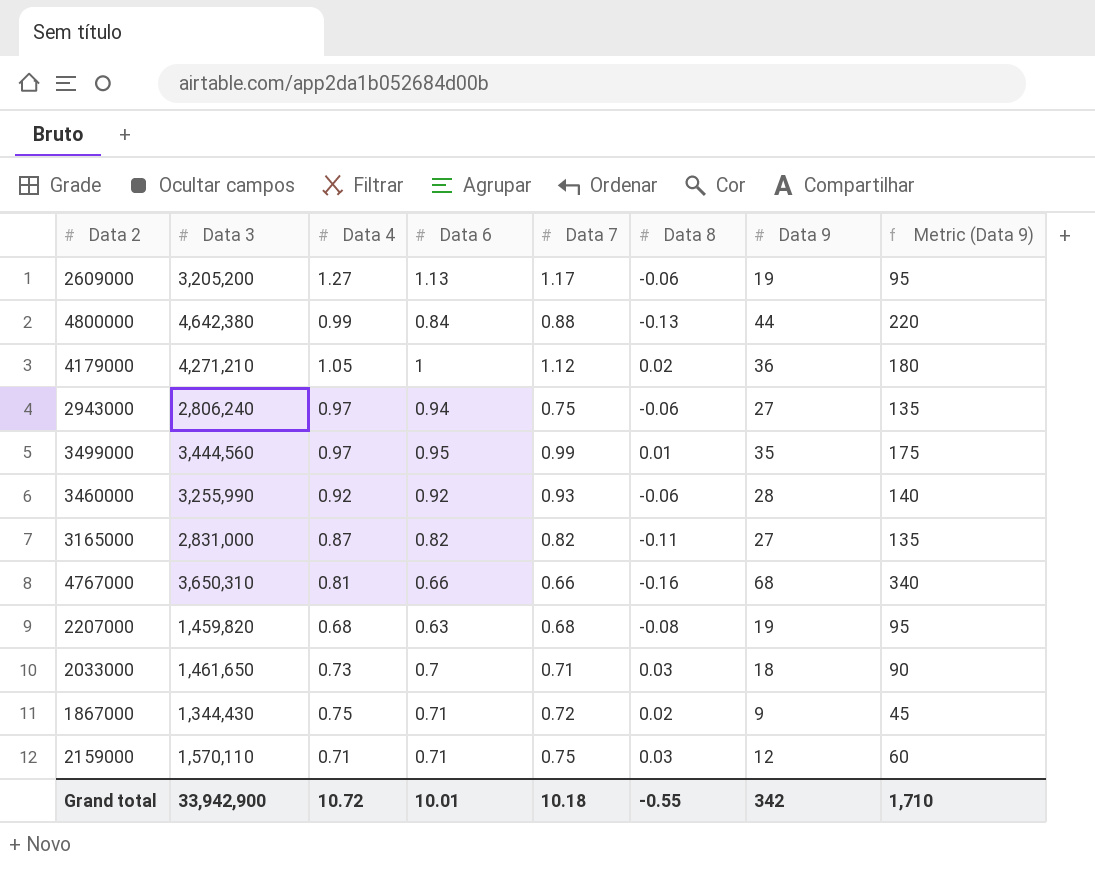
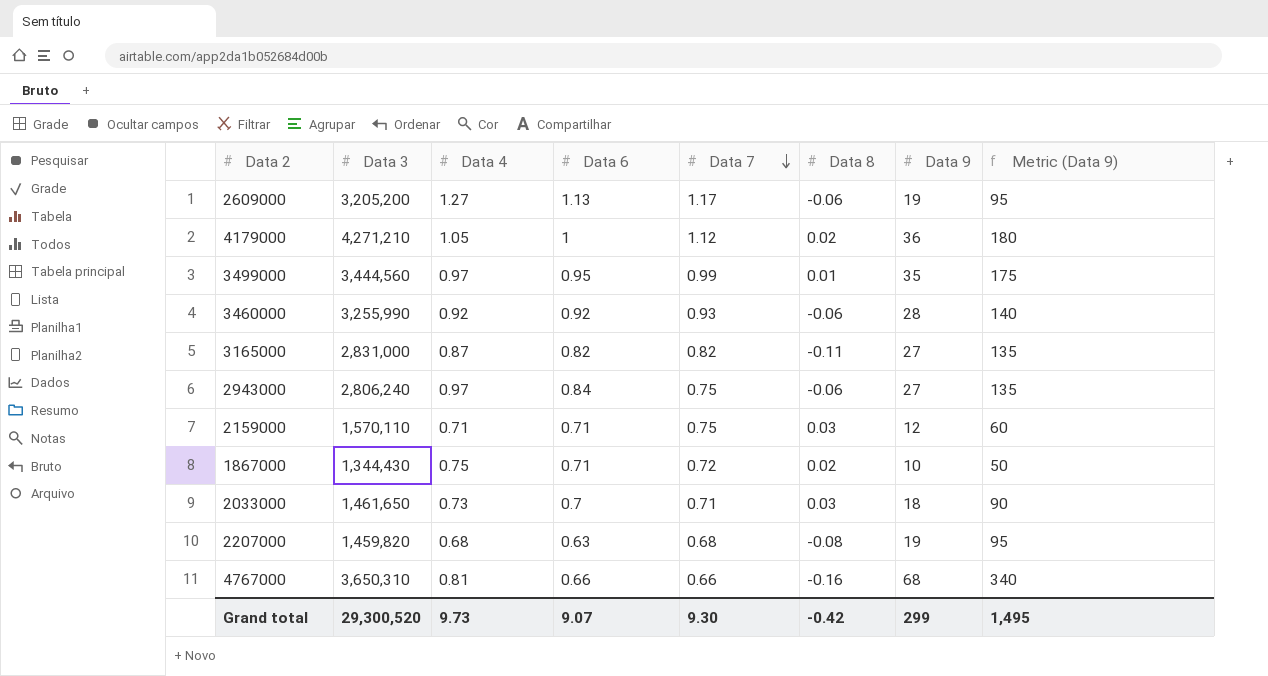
row order: none -> Data 7 descending
row 4800000: 4,642,380 | 0.99 | 0.84 | 0.88 | -0.13 | 44 | 220 -> none
2943000 | Data 6: 0.94 -> 0.84
1867000 | Data 9: 9 -> 10
1867000 | Metric (Data 9): 45 -> 50
Grand total | Data 3: 33,942,900 -> 29,300,520
Grand total | Data 4: 10.72 -> 9.73
Grand total | Data 6: 10.01 -> 9.07
Grand total | Data 7: 10.18 -> 9.30
Grand total | Data 8: -0.55 -> -0.42
Grand total | Data 9: 342 -> 299
Grand total | Metric (Data 9): 1,710 -> 1,495

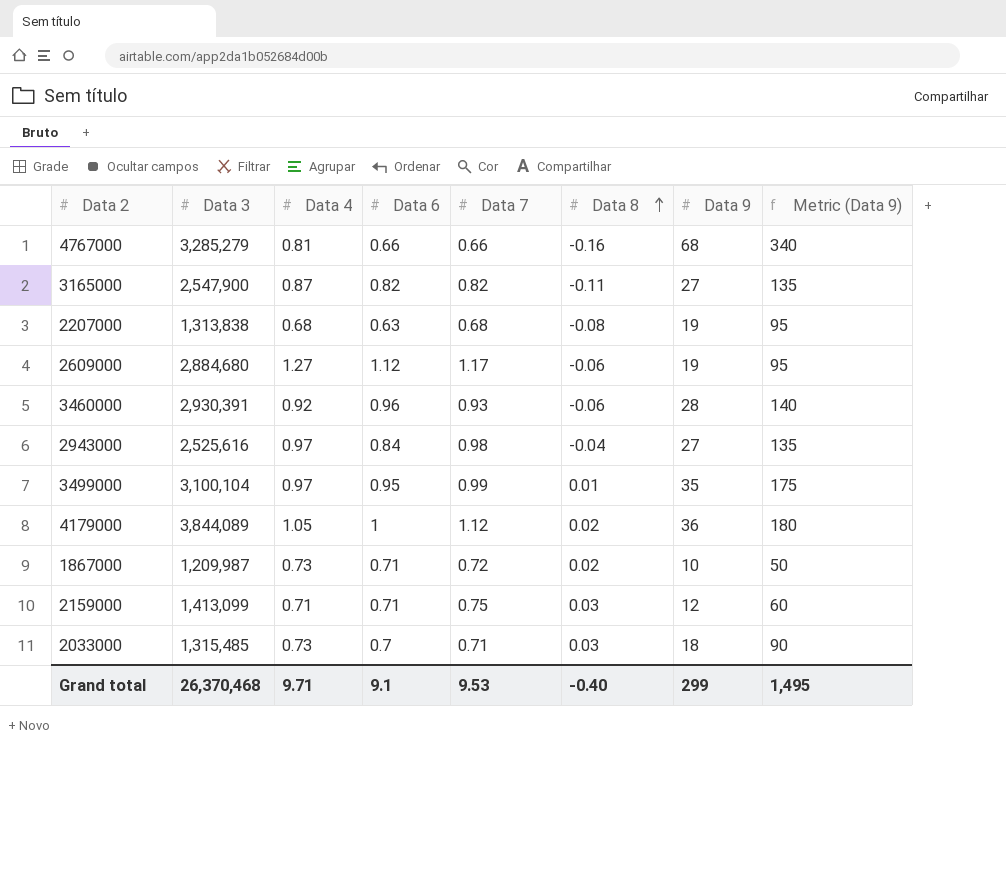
row order: Data 7 descending -> Data 8 ascending
4767000 | Data 3: 3,650,310 -> 3,285,279
3165000 | Data 3: 2,831,000 -> 2,547,900
2207000 | Data 3: 1,459,820 -> 1,313,838
2609000 | Data 3: 3,205,200 -> 2,884,680
2609000 | Data 6: 1.13 -> 1.12
3460000 | Data 3: 3,255,990 -> 2,930,391
3460000 | Data 6: 0.92 -> 0.96
2943000 | Data 3: 2,806,240 -> 2,525,616
2943000 | Data 7: 0.75 -> 0.98
2943000 | Data 8: -0.06 -> -0.04
3499000 | Data 3: 3,444,560 -> 3,100,104
4179000 | Data 3: 4,271,210 -> 3,844,089
1867000 | Data 3: 1,344,430 -> 1,209,987
1867000 | Data 4: 0.75 -> 0.73
2159000 | Data 3: 1,570,110 -> 1,413,099
2033000 | Data 3: 1,461,650 -> 1,315,485
Grand total | Data 3: 29,300,520 -> 26,370,468
Grand total | Data 4: 9.73 -> 9.71
Grand total | Data 6: 9.07 -> 9.1
Grand total | Data 7: 9.30 -> 9.53
Grand total | Data 8: -0.42 -> -0.40

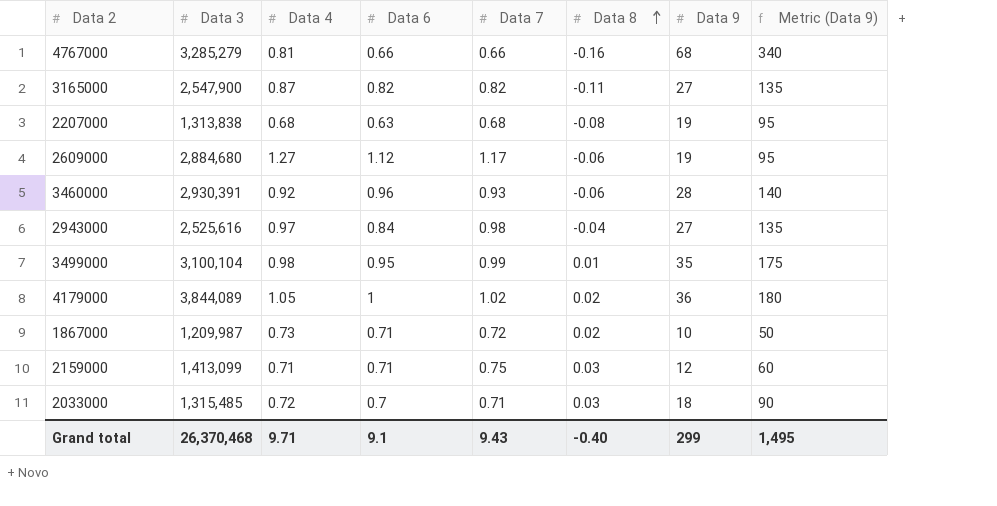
3499000 | Data 4: 0.97 -> 0.98
4179000 | Data 7: 1.12 -> 1.02
2033000 | Data 4: 0.73 -> 0.72
Grand total | Data 7: 9.53 -> 9.43

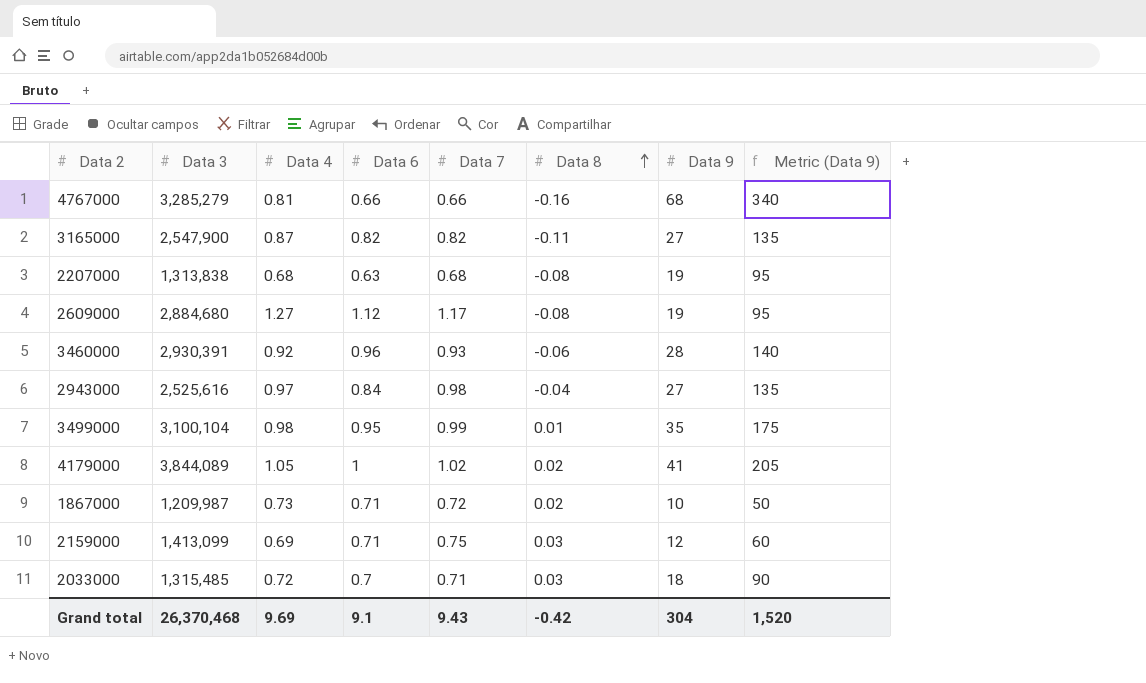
2609000 | Data 8: -0.06 -> -0.08
4179000 | Data 9: 36 -> 41
4179000 | Metric (Data 9): 180 -> 205
2159000 | Data 4: 0.71 -> 0.69
Grand total | Data 4: 9.71 -> 9.69
Grand total | Data 8: -0.40 -> -0.42
Grand total | Data 9: 299 -> 304
Grand total | Metric (Data 9): 1,495 -> 1,520

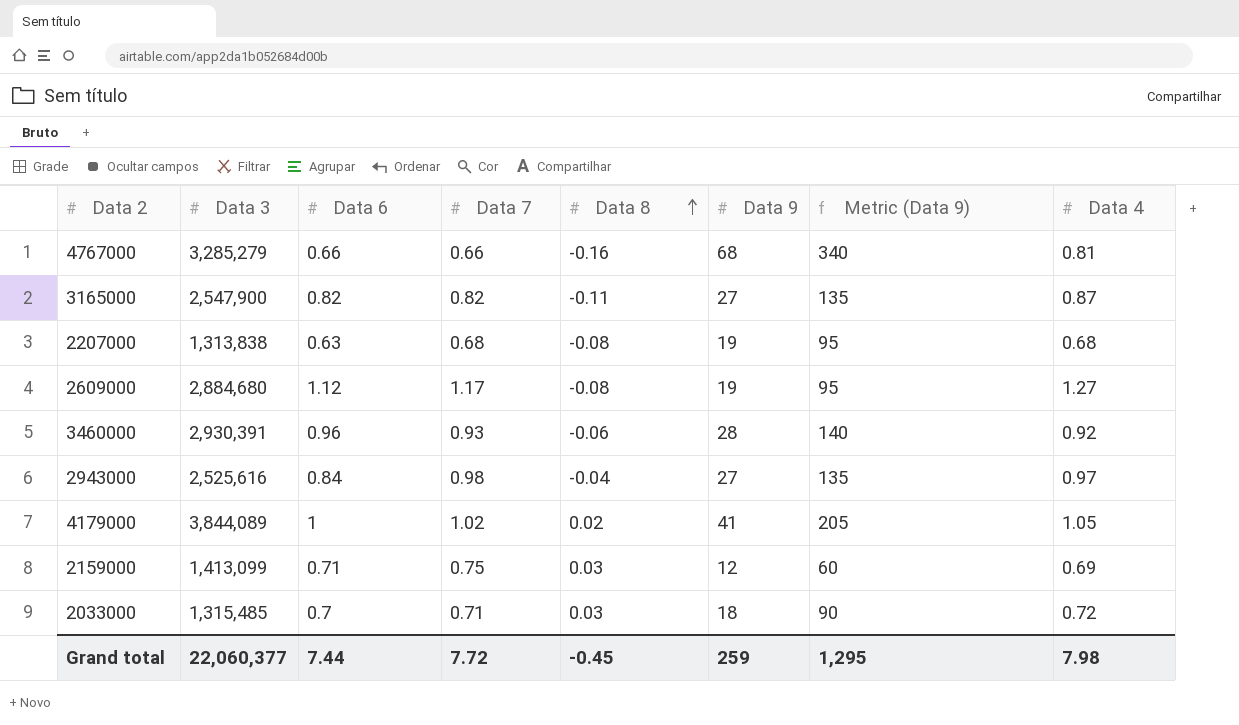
column Data 4 | position: 3 -> 8
row 3499000: 3,100,104 | 0.98 | 0.95 | 0.99 | 0.01 | 35 | 175 -> none
row 1867000: 1,209,987 | 0.73 | 0.71 | 0.72 | 0.02 | 10 | 50 -> none
Grand total | Data 3: 26,370,468 -> 22,060,377
Grand total | Data 6: 9.1 -> 7.44
Grand total | Data 7: 9.43 -> 7.72
Grand total | Data 8: -0.42 -> -0.45
Grand total | Data 9: 304 -> 259
Grand total | Metric (Data 9): 1,520 -> 1,295
Grand total | Data 4: 9.69 -> 7.98

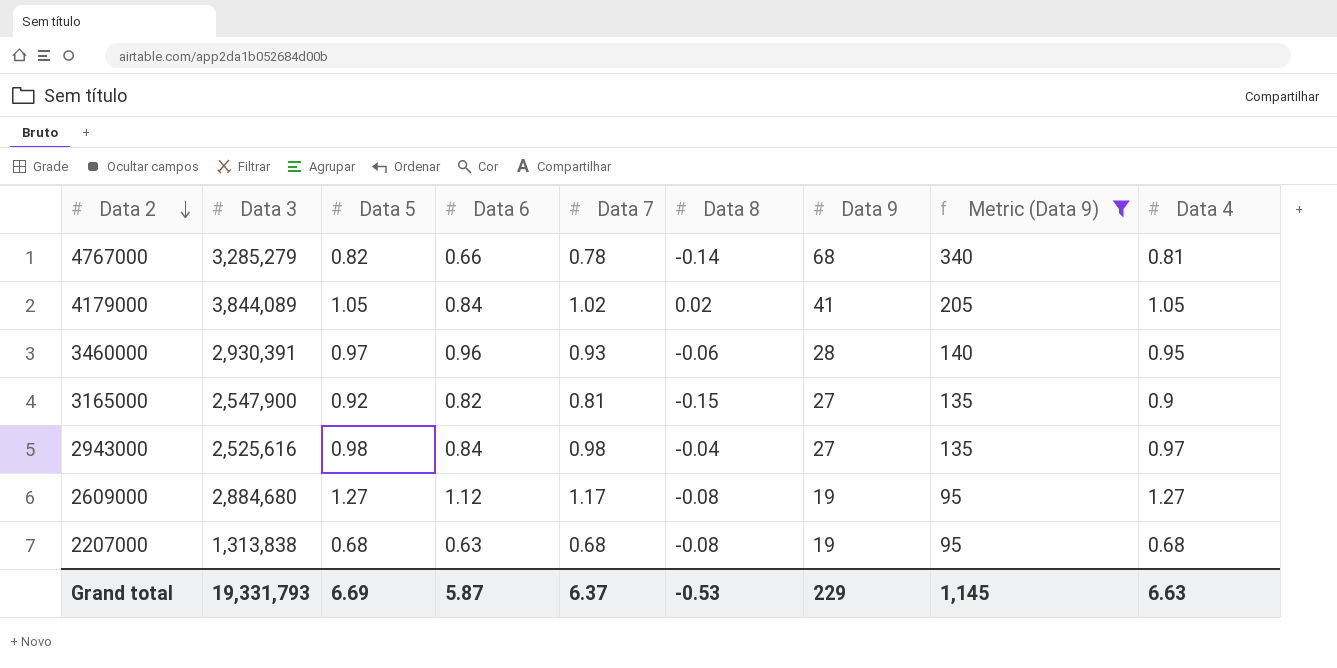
filter: none -> Metric (Data 9) >= 95
row order: Data 8 ascending -> Data 2 descending
column Data 5 | position: none -> 3
4767000 | Data 7: 0.66 -> 0.78
4767000 | Data 8: -0.16 -> -0.14
4179000 | Data 6: 1 -> 0.84
3460000 | Data 4: 0.92 -> 0.95
3165000 | Data 7: 0.82 -> 0.81
3165000 | Data 8: -0.11 -> -0.15
3165000 | Data 4: 0.87 -> 0.9
Grand total | Data 3: 22,060,377 -> 19,331,793
Grand total | Data 6: 7.44 -> 5.87
Grand total | Data 7: 7.72 -> 6.37
Grand total | Data 8: -0.45 -> -0.53
Grand total | Data 9: 259 -> 229
Grand total | Metric (Data 9): 1,295 -> 1,145
Grand total | Data 4: 7.98 -> 6.63

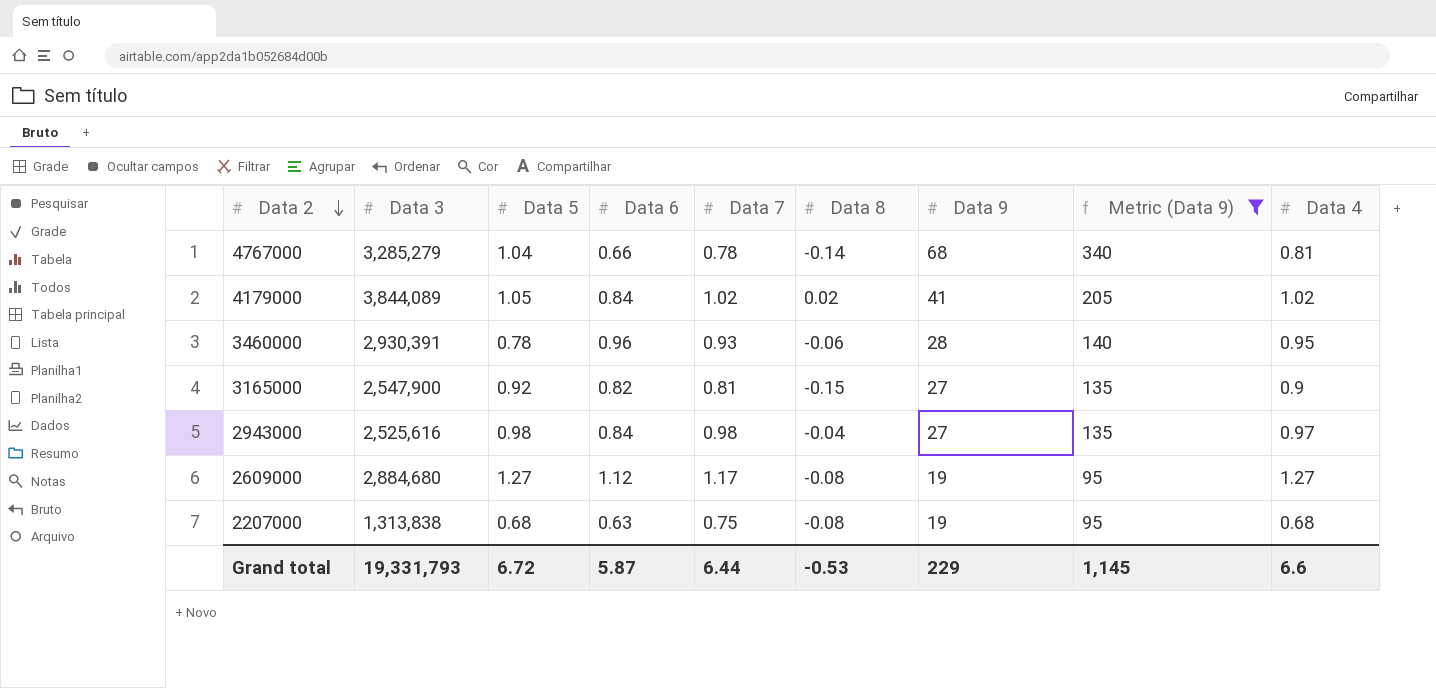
4767000 | Data 5: 0.82 -> 1.04
4179000 | Data 4: 1.05 -> 1.02
3460000 | Data 5: 0.97 -> 0.78
2207000 | Data 7: 0.68 -> 0.75
Grand total | Data 5: 6.69 -> 6.72
Grand total | Data 7: 6.37 -> 6.44
Grand total | Data 4: 6.63 -> 6.6

